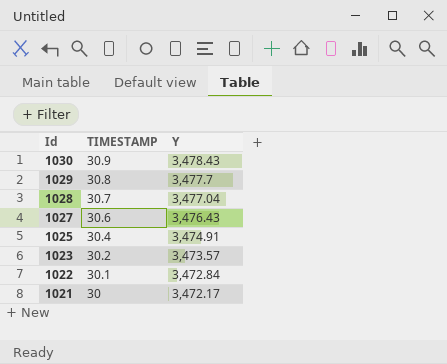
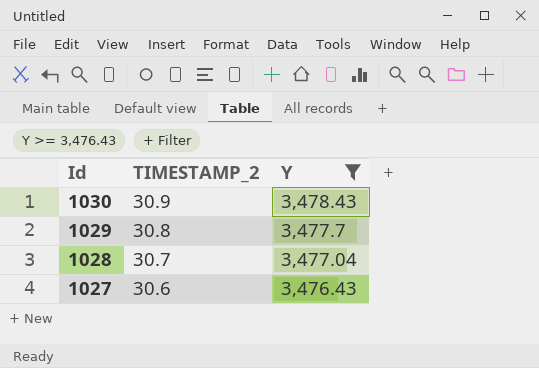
filter: none -> Y >= 3,476.43
column name: TIMESTAMP -> TIMESTAMP_2

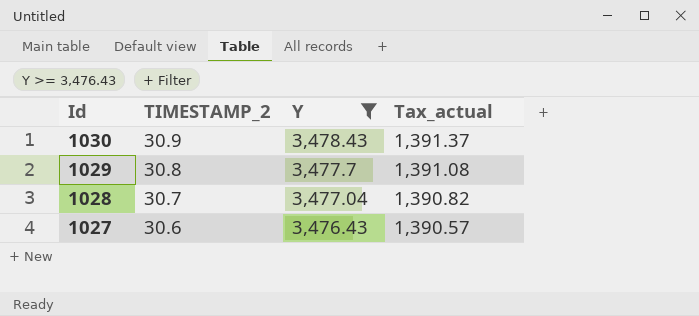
column Tax_actual | formula: none -> [Y] * 0.4

